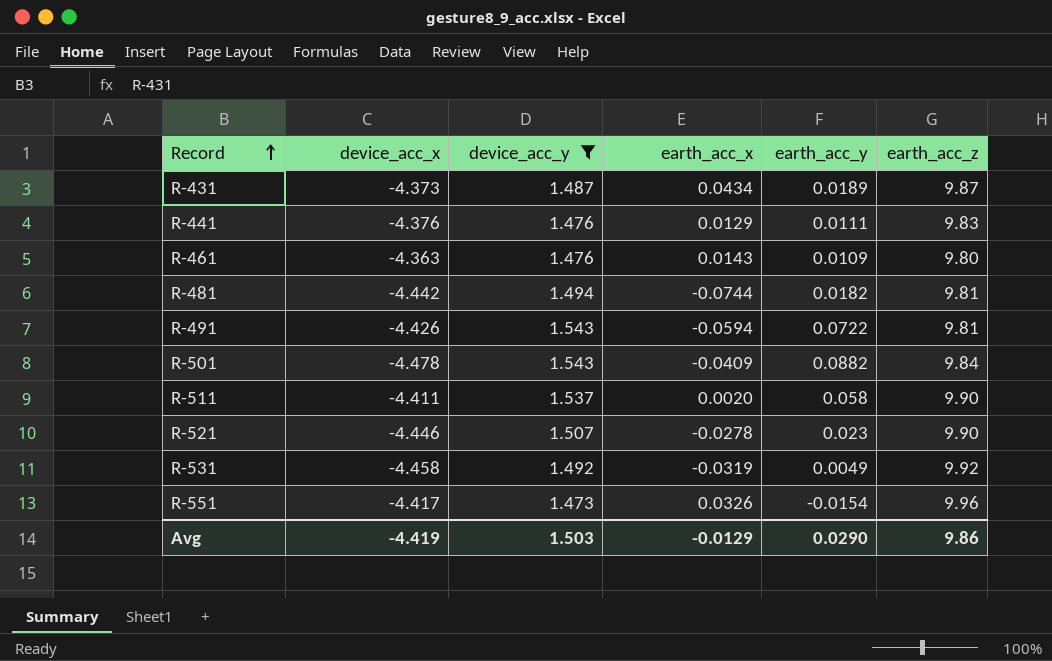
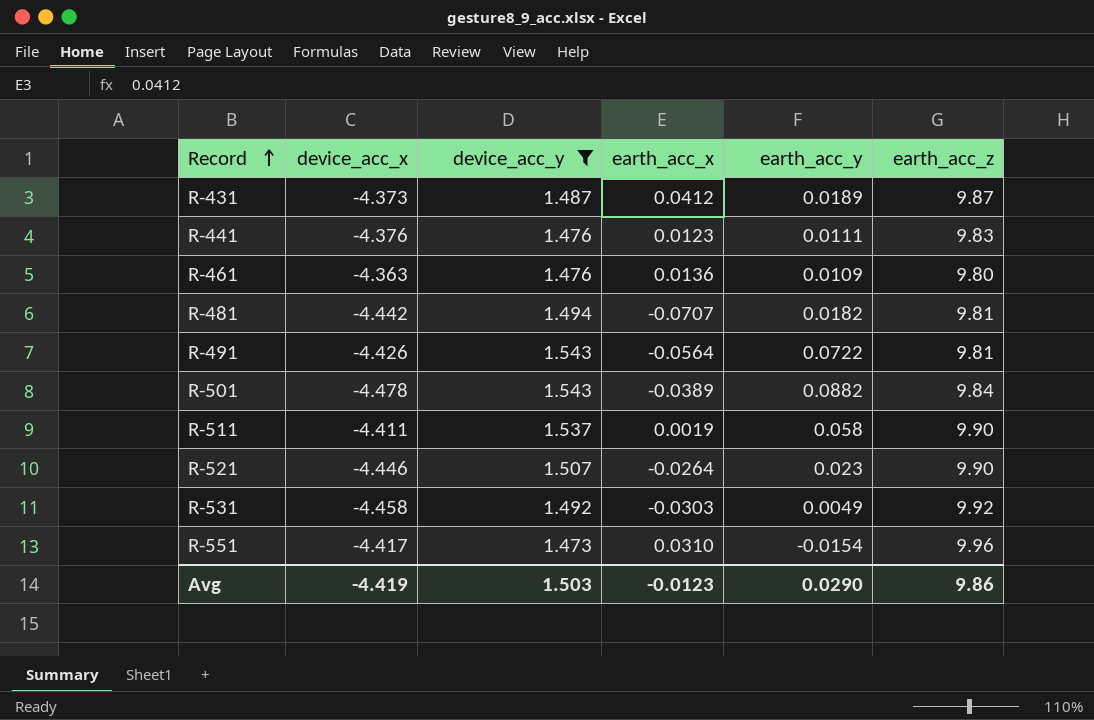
R-431 | earth_acc_x: 0.0434 -> 0.0412
R-441 | earth_acc_x: 0.0129 -> 0.0123
R-461 | earth_acc_x: 0.0143 -> 0.0136
R-481 | earth_acc_x: -0.0744 -> -0.0707
R-491 | earth_acc_x: -0.0594 -> -0.0564
R-501 | earth_acc_x: -0.0409 -> -0.0389
R-511 | earth_acc_x: 0.0020 -> 0.0019
R-521 | earth_acc_x: -0.0278 -> -0.0264
R-531 | earth_acc_x: -0.0319 -> -0.0303
R-551 | earth_acc_x: 0.0326 -> 0.0310
Avg | earth_acc_x: -0.0129 -> -0.0123

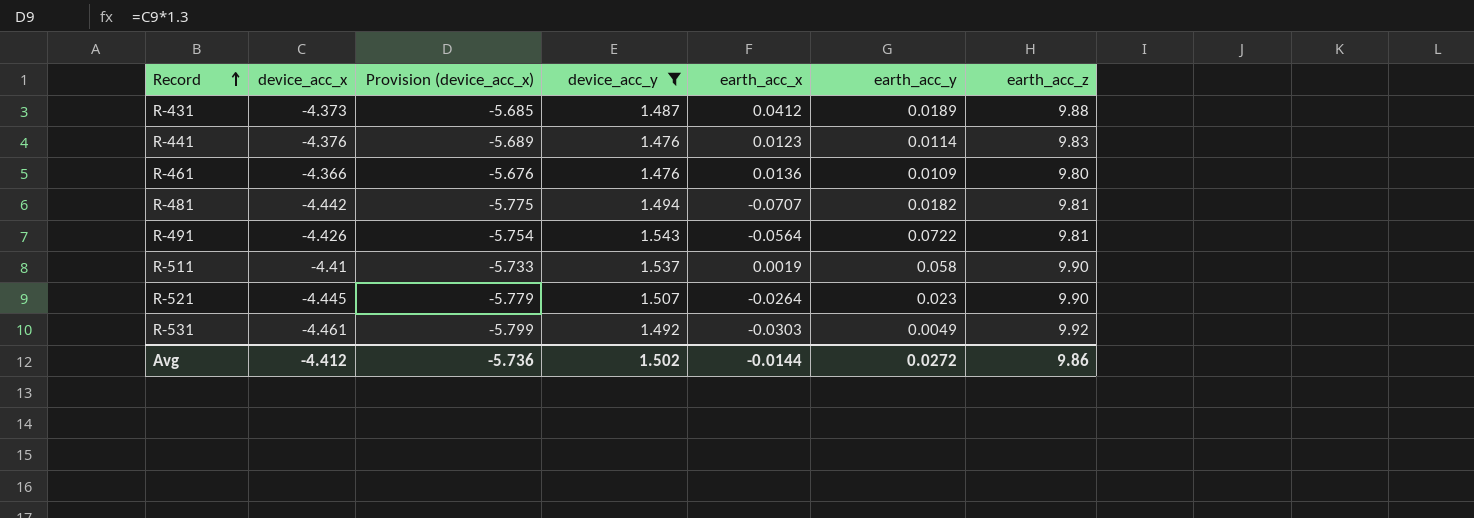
column Provision (device_acc_x) | formula: none -> [device_acc_x] * 1.3
row R-501: -4.478 | 1.543 | -0.0389 | 0.0882 | 9.84 -> none
row R-551: -4.417 | 1.473 | 0.0310 | -0.0154 | 9.96 -> none
R-431 | earth_acc_z: 9.87 -> 9.88
R-441 | earth_acc_y: 0.0111 -> 0.0114
R-461 | device_acc_x: -4.363 -> -4.366
R-511 | device_acc_x: -4.411 -> -4.41
R-521 | device_acc_x: -4.446 -> -4.445
R-531 | device_acc_x: -4.458 -> -4.461
Avg | device_acc_x: -4.419 -> -4.412
Avg | device_acc_y: 1.503 -> 1.502
Avg | earth_acc_x: -0.0123 -> -0.0144
Avg | earth_acc_y: 0.0290 -> 0.0272

